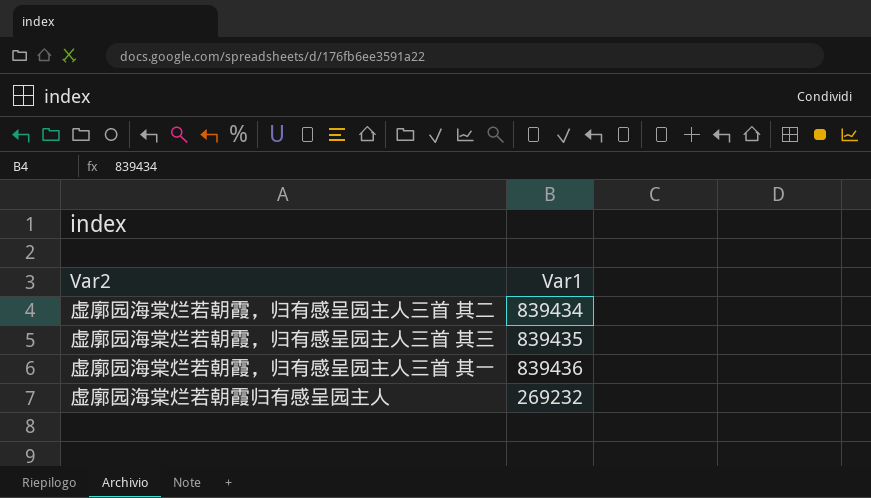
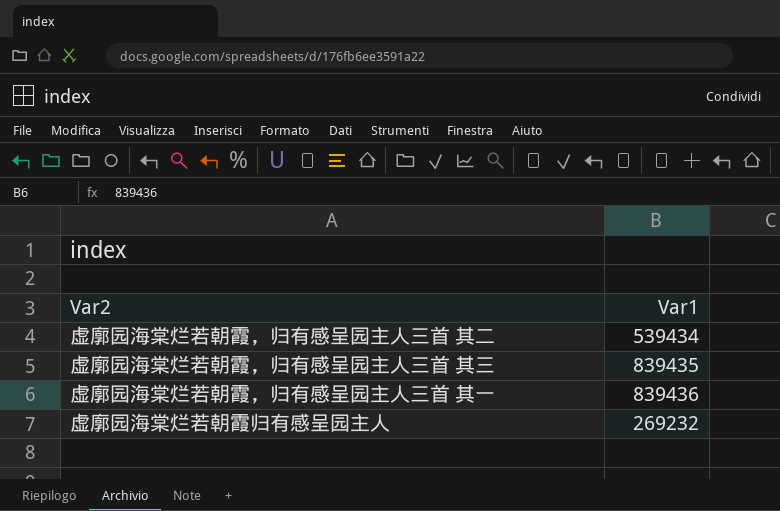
虚廓园海棠烂若朝霞，归有感呈园主人三首 其二 | Var1: 839434 -> 539434

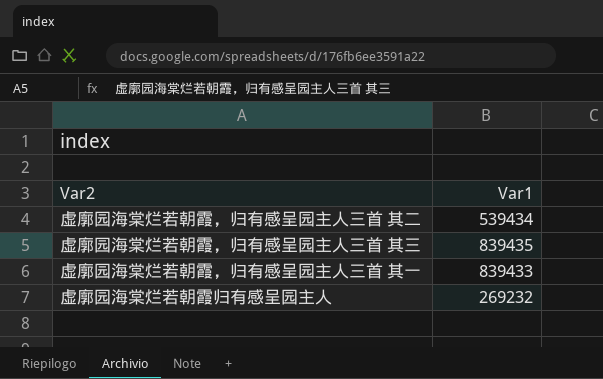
虚廓园海棠烂若朝霞，归有感呈园主人三首 其一 | Var1: 839436 -> 839433

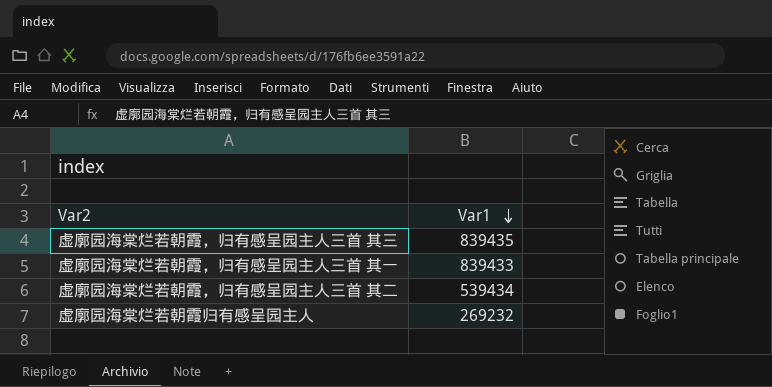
row order: none -> Var1 descending

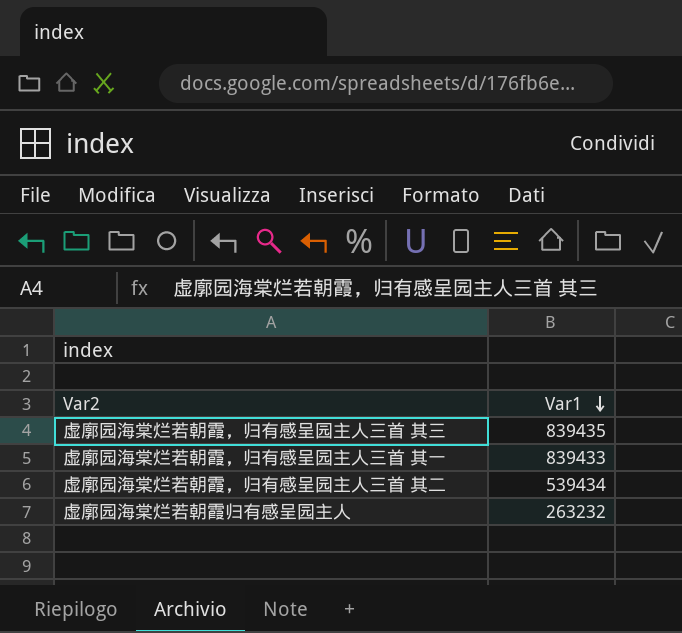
虚廓园海棠烂若朝霞归有感呈园主人 | Var1: 269232 -> 263232

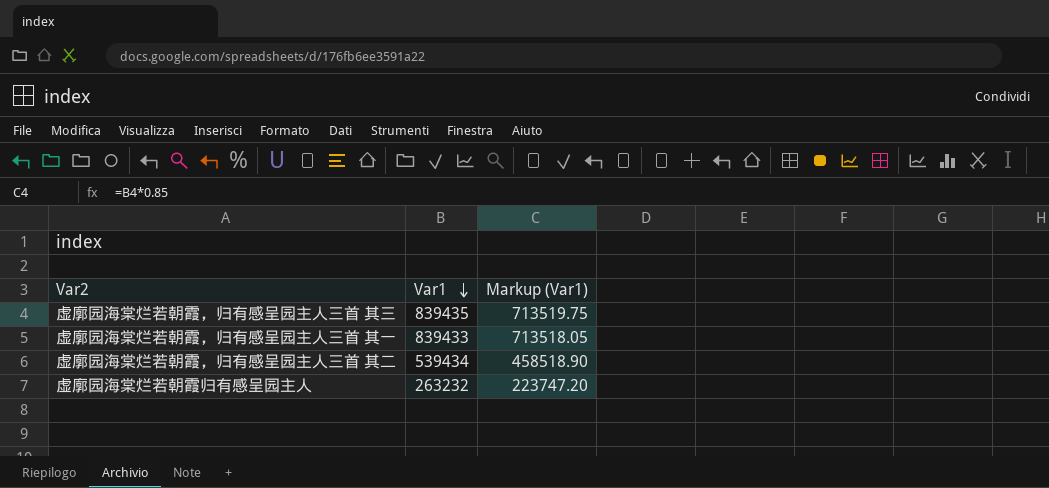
column Markup (Var1) | formula: none -> [Var1] * 0.85

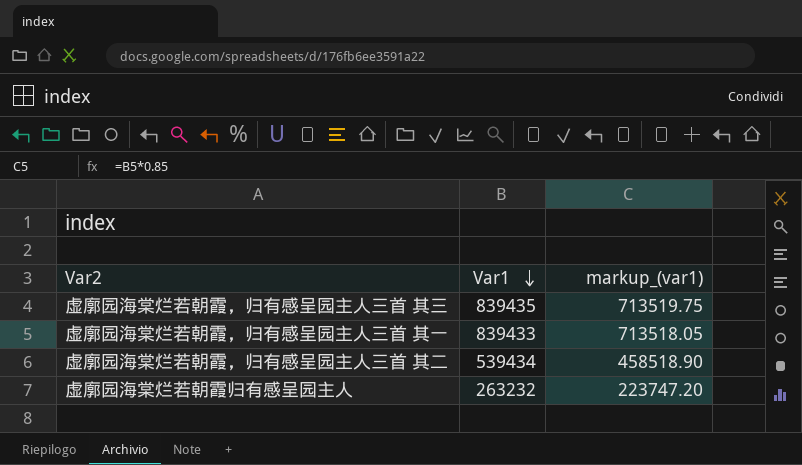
column name: Markup (Var1) -> markup_(var1)

